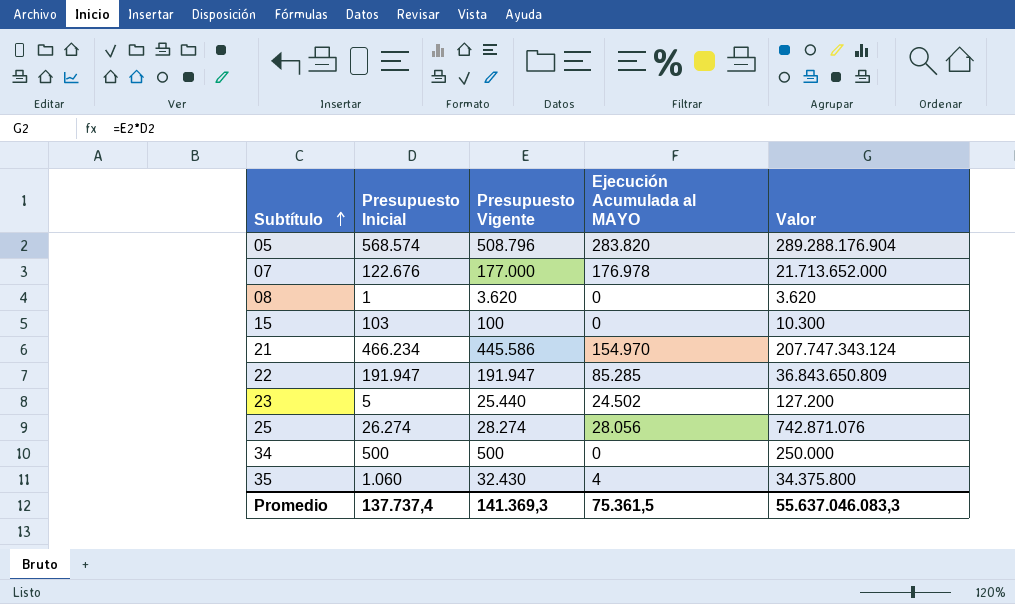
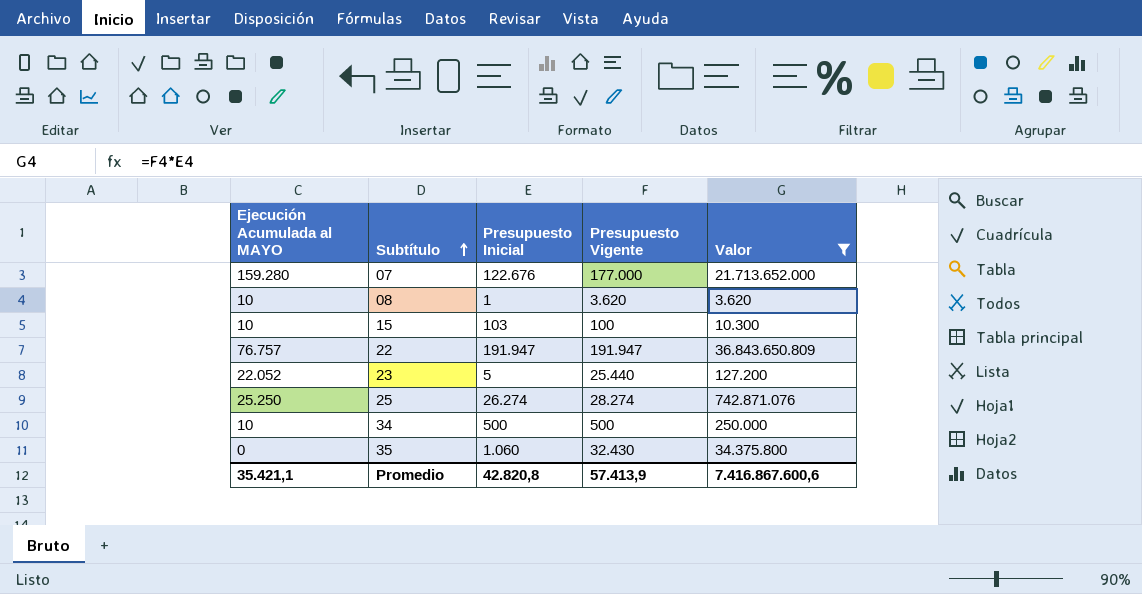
filter: none -> Valor <= 36.843.650.809
column Ejecución Acumulada al MAYO | position: 4 -> 1
07 | Ejecución Acumulada al MAYO: 176.978 -> 159.280
08 | Ejecución Acumulada al MAYO: 0 -> 10
15 | Ejecución Acumulada al MAYO: 0 -> 10
22 | Ejecución Acumulada al MAYO: 85.285 -> 76.757
23 | Ejecución Acumulada al MAYO: 24.502 -> 22.052
25 | Ejecución Acumulada al MAYO: 28.056 -> 25.250
34 | Ejecución Acumulada al MAYO: 0 -> 10
35 | Ejecución Acumulada al MAYO: 4 -> 0
Promedio | Ejecución Acumulada al MAYO: 75.361,5 -> 35.421,1
Promedio | Presupuesto Inicial: 137.737,4 -> 42.820,8
Promedio | Presupuesto Vigente: 141.369,3 -> 57.413,9
Promedio | Valor: 55.637.046.083,3 -> 7.416.867.600,6

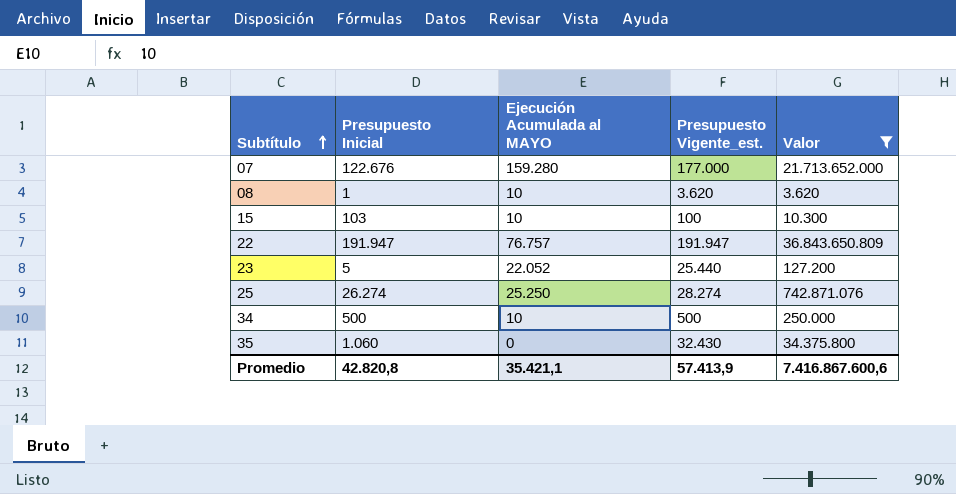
column Ejecución Acumulada al MAYO | position: 1 -> 3
column name: Presupuesto Vigente -> Presupuesto Vigente_est.

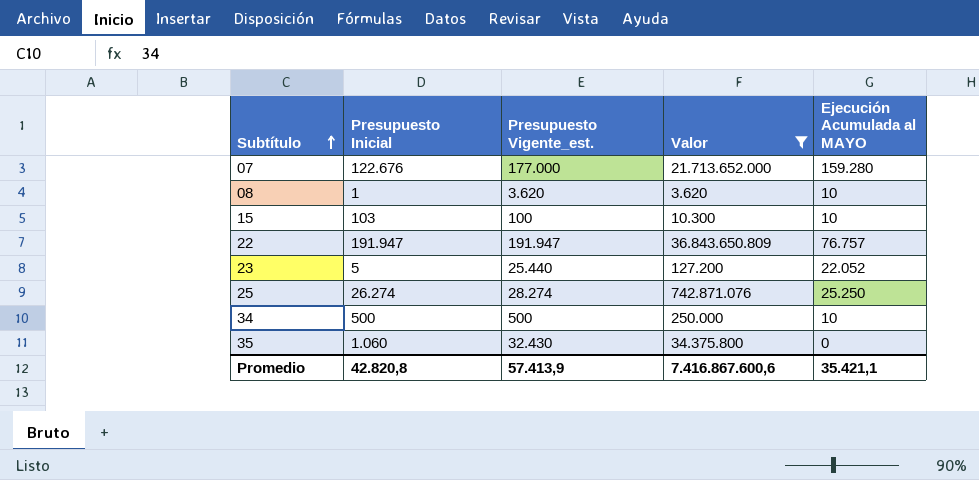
column Ejecución Acumulada al MAYO | position: 3 -> 5

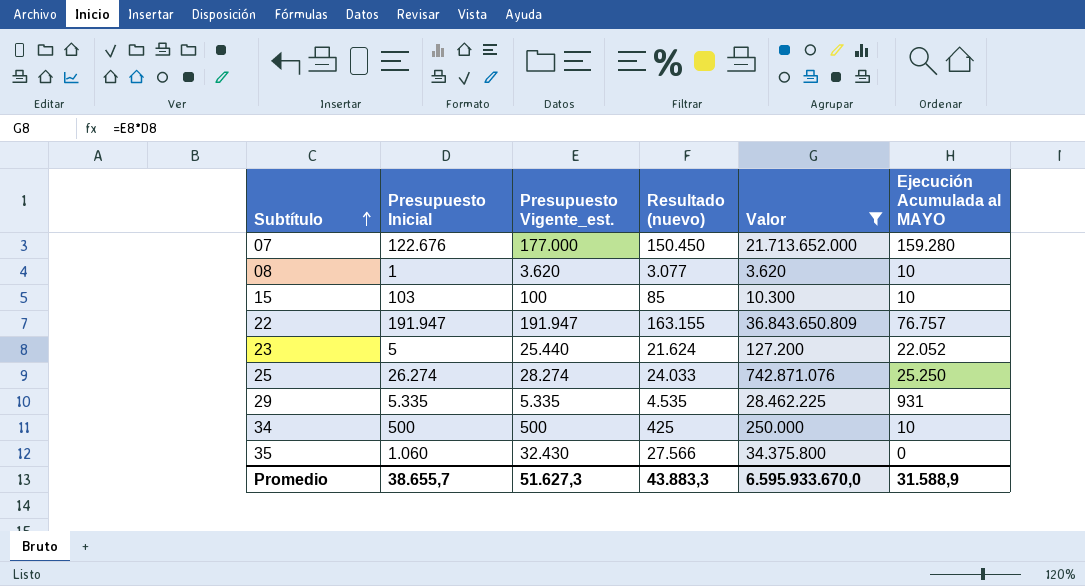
column Resultado (nuevo) | formula: none -> [Presupuesto Vigente_est.] * 0,85
row 29: none -> 5.335 | 5.335 | 4.535 | 28.462.225 | 931
Promedio | Presupuesto Inicial: 42.820,8 -> 38.655,7
Promedio | Presupuesto Vigente_est.: 57.413,9 -> 51.627,3
Promedio | Valor: 7.416.867.600,6 -> 6.595.933.670,0
Promedio | Ejecución Acumulada al MAYO: 35.421,1 -> 31.588,9

